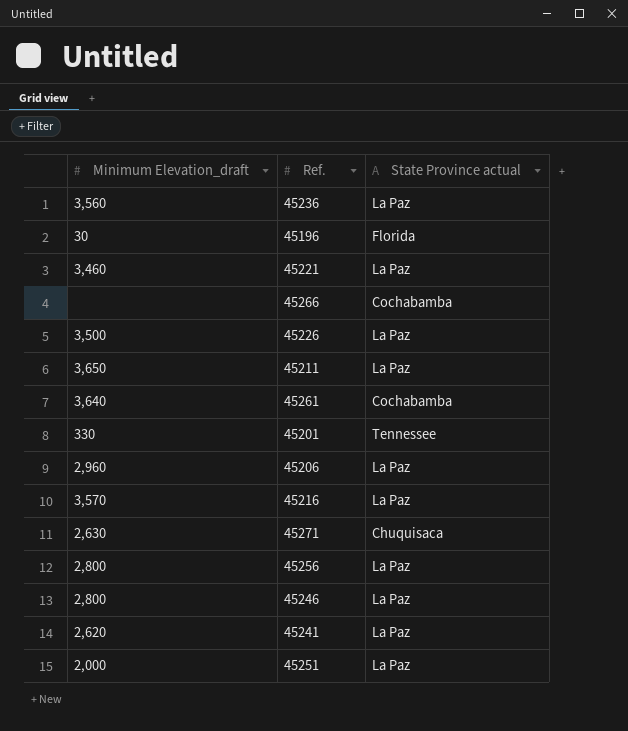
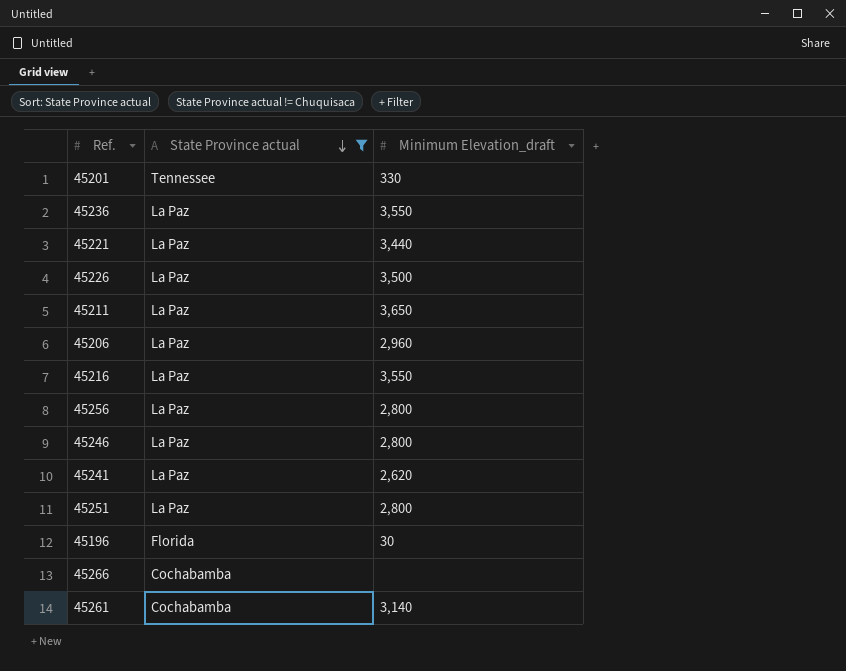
filter: none -> State Province actual != Chuquisaca
row order: none -> State Province actual descending
column Minimum Elevation_draft | position: 1 -> 3
45236 | Minimum Elevation_draft: 3,560 -> 3,550
45221 | Minimum Elevation_draft: 3,460 -> 3,440
45216 | Minimum Elevation_draft: 3,570 -> 3,550
45251 | Minimum Elevation_draft: 2,000 -> 2,800
45261 | Minimum Elevation_draft: 3,640 -> 3,140

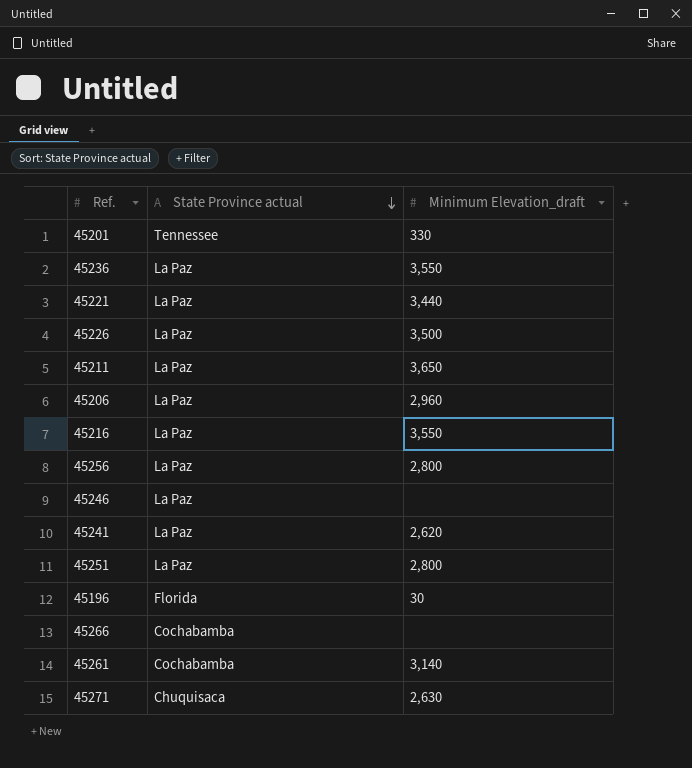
filter: State Province actual != Chuquisaca -> none
45246 | Minimum Elevation_draft: 2,800 -> none

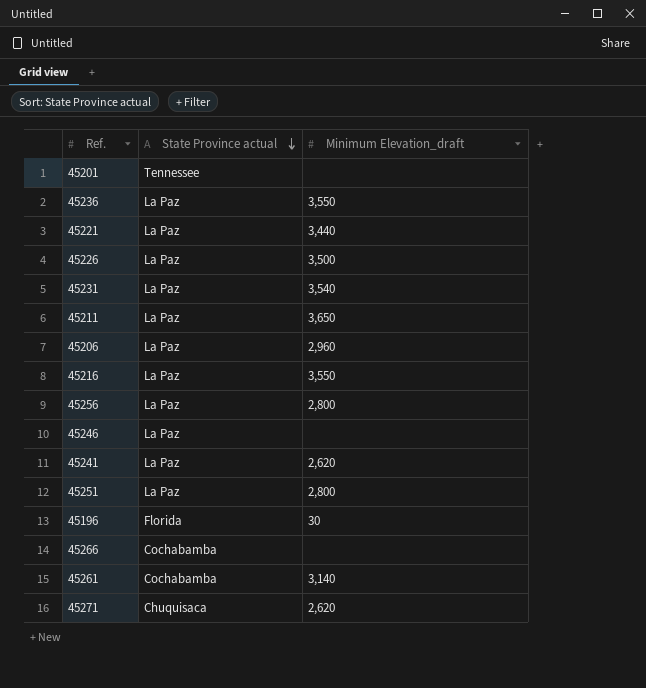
45201 | Minimum Elevation_draft: 330 -> none
row 45231: none -> La Paz | 3,540
45271 | Minimum Elevation_draft: 2,630 -> 2,620

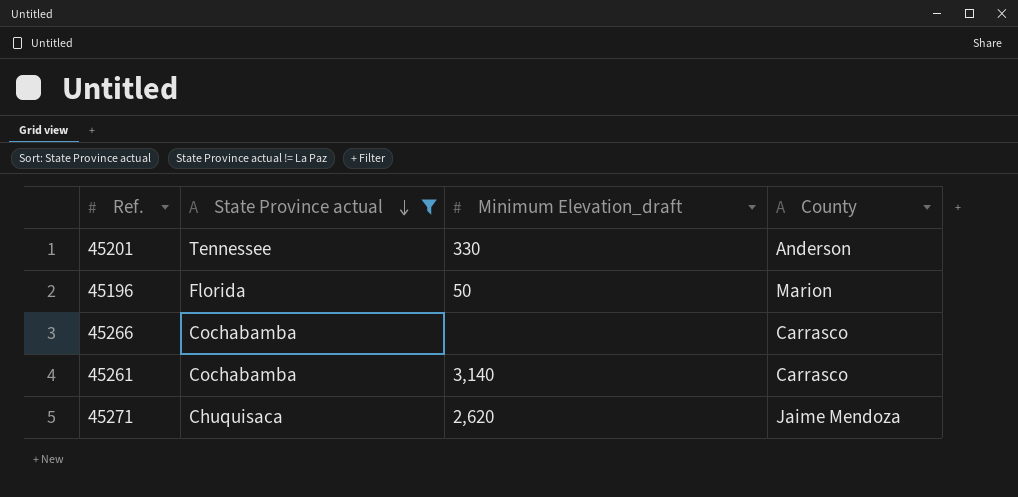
filter: none -> State Province actual != La Paz
column County | position: none -> 4
45201 | Minimum Elevation_draft: none -> 330
45196 | Minimum Elevation_draft: 30 -> 50

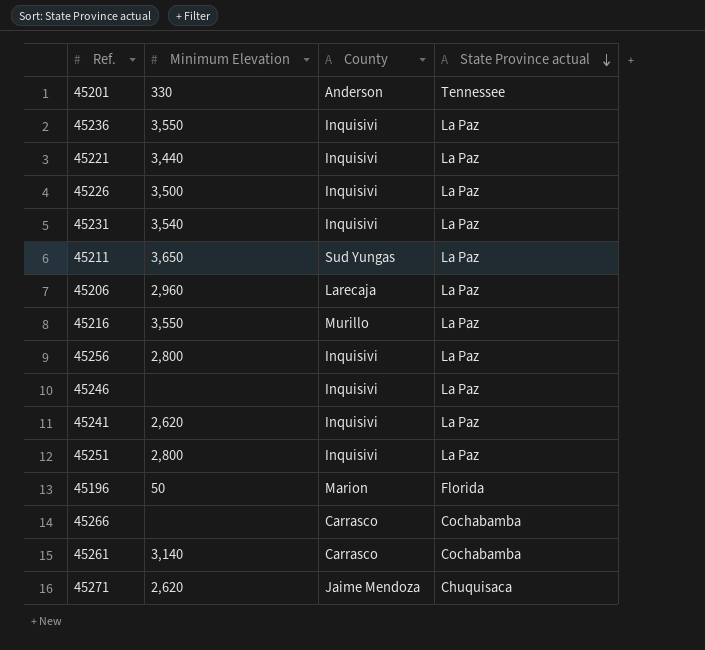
filter: State Province actual != La Paz -> none
column name: Minimum Elevation_draft -> Minimum Elevation
column State Province actual | position: 2 -> 4

